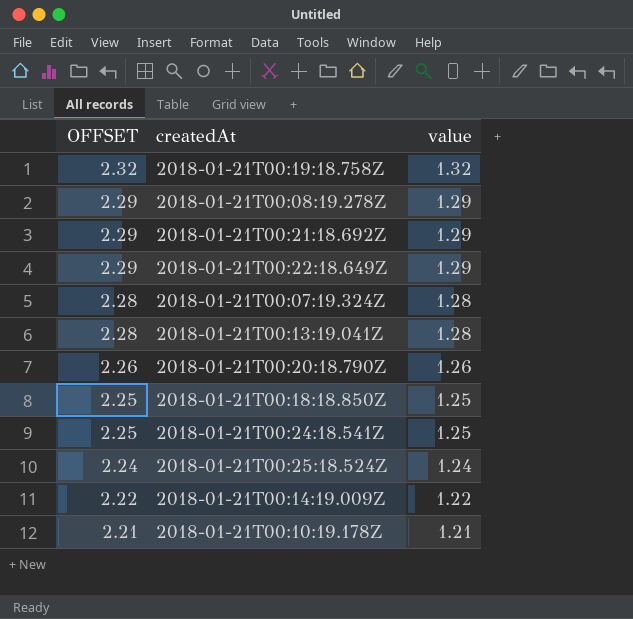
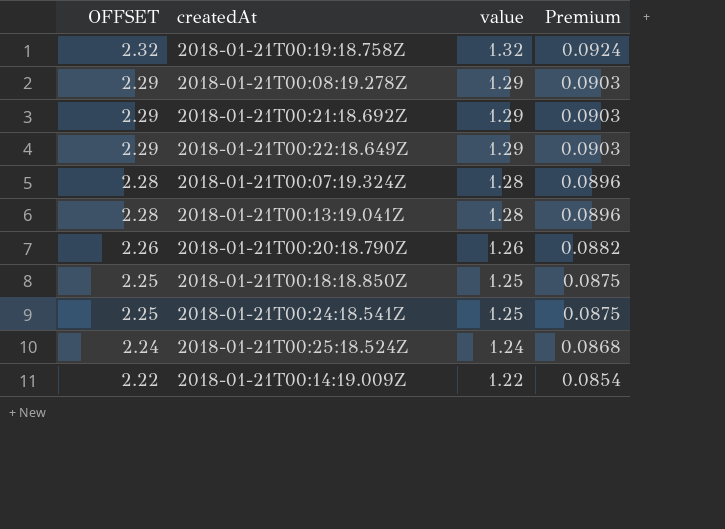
column Premium | formula: none -> [value] * 0.07
row 2018-01-21T00:10:19.178Z: 2.21 | 1.21 -> none

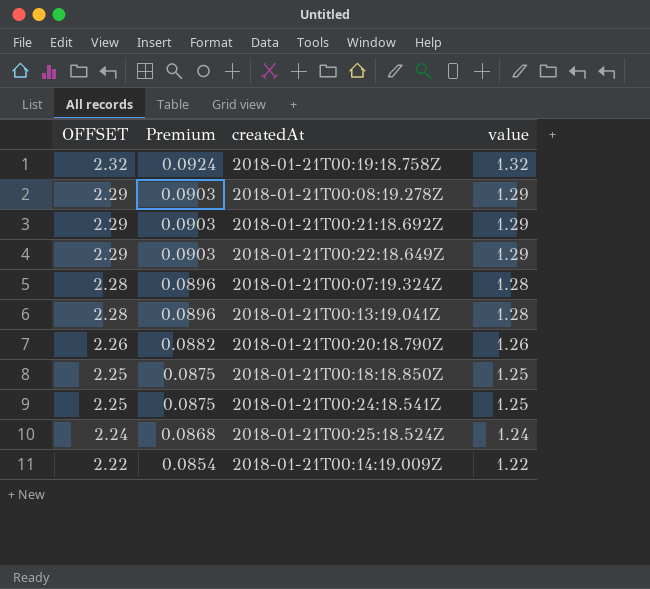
column Premium | position: 4 -> 2

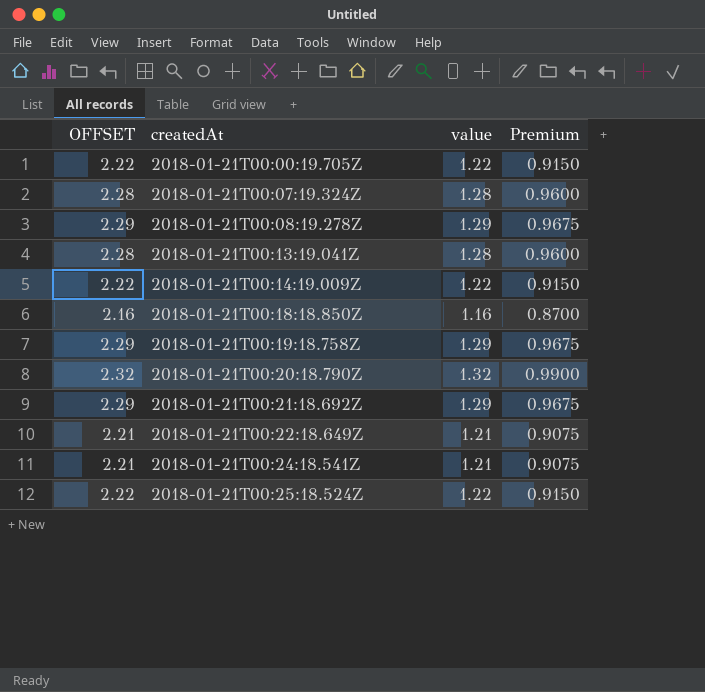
row order: OFFSET descending -> createdAt ascending
column Premium | formula: [value] * 0.07 -> [value] * 0.75
column Premium | position: 2 -> 4
row 2018-01-21T00:00:19.705Z: none -> 2.22 | 1.22 | 0.9150
2018-01-21T00:18:18.850Z | OFFSET: 2.25 -> 2.16
2018-01-21T00:18:18.850Z | value: 1.25 -> 1.16
2018-01-21T00:19:18.758Z | OFFSET: 2.32 -> 2.29
2018-01-21T00:19:18.758Z | value: 1.32 -> 1.29
2018-01-21T00:20:18.790Z | OFFSET: 2.26 -> 2.32
2018-01-21T00:20:18.790Z | value: 1.26 -> 1.32
2018-01-21T00:22:18.649Z | OFFSET: 2.29 -> 2.21
2018-01-21T00:22:18.649Z | value: 1.29 -> 1.21
2018-01-21T00:24:18.541Z | OFFSET: 2.25 -> 2.21
2018-01-21T00:24:18.541Z | value: 1.25 -> 1.21
2018-01-21T00:25:18.524Z | OFFSET: 2.24 -> 2.22
2018-01-21T00:25:18.524Z | value: 1.24 -> 1.22

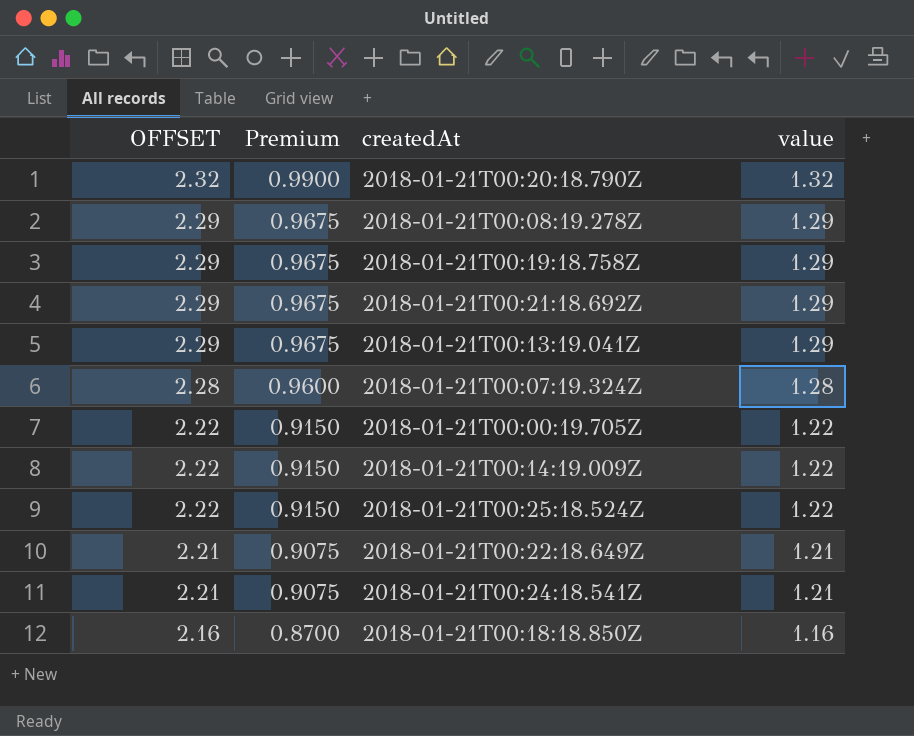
row order: createdAt ascending -> OFFSET descending
column Premium | position: 4 -> 2
2018-01-21T00:13:19.041Z | OFFSET: 2.28 -> 2.29
2018-01-21T00:13:19.041Z | Premium: 0.9600 -> 0.9675
2018-01-21T00:13:19.041Z | value: 1.28 -> 1.29

